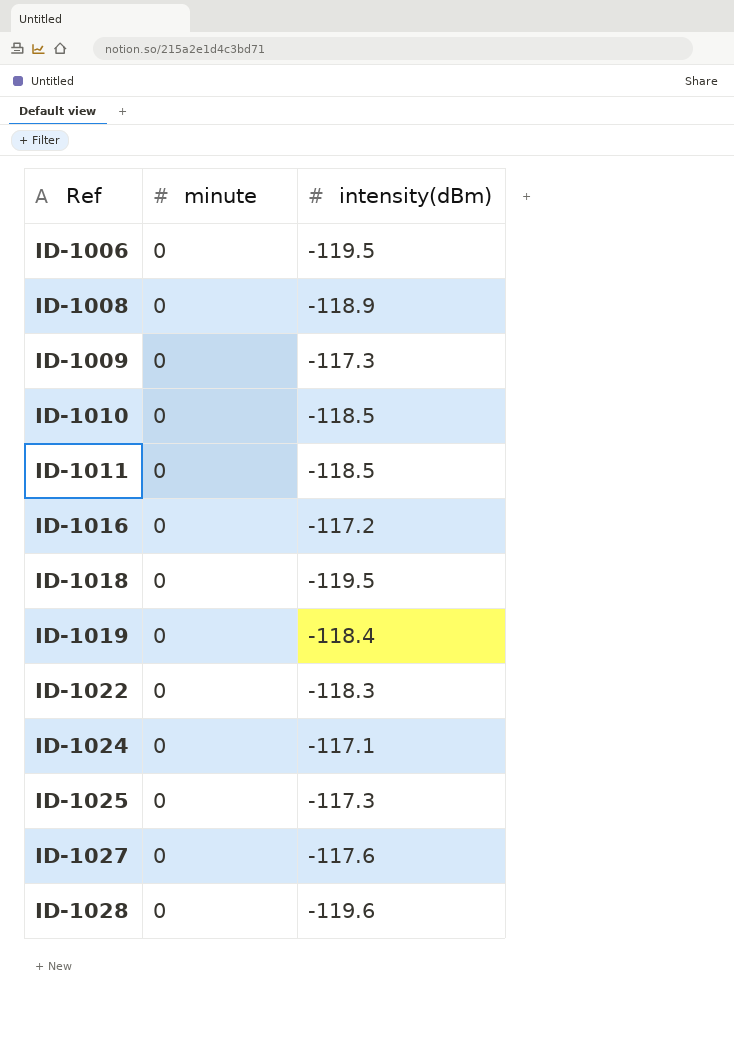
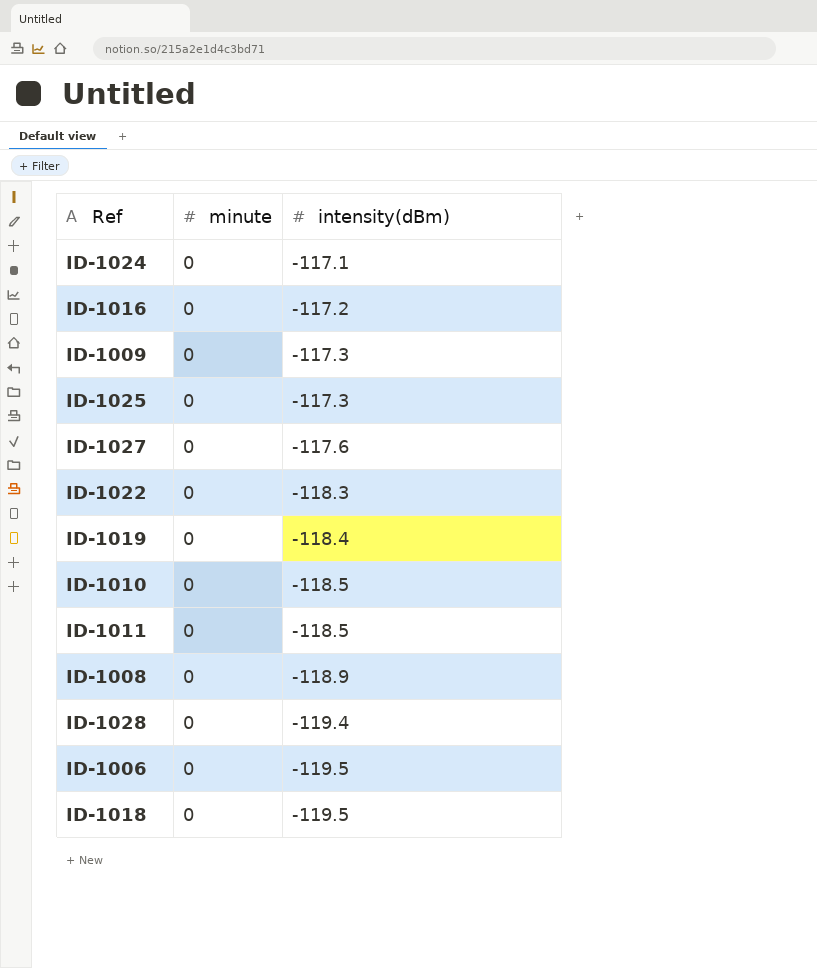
row order: Ref ascending -> intensity(dBm) descending
ID-1028 | intensity(dBm): -119.6 -> -119.4

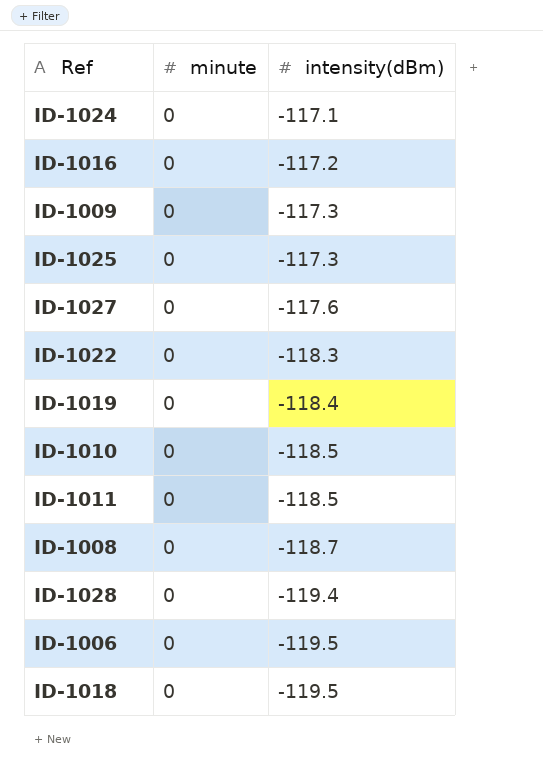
ID-1008 | intensity(dBm): -118.9 -> -118.7

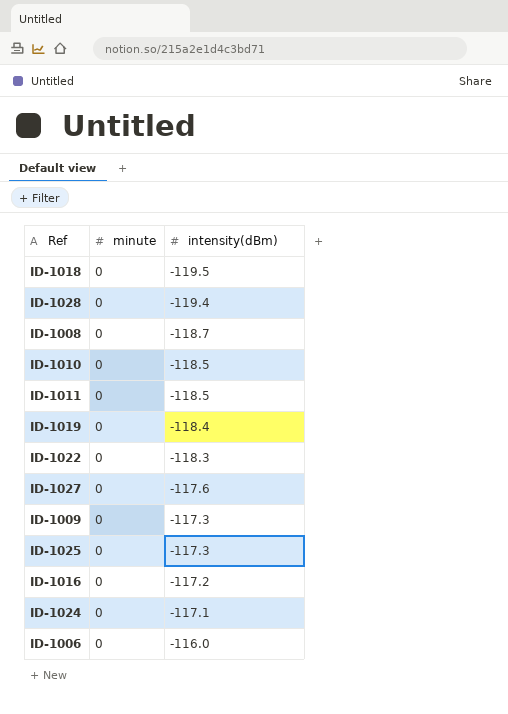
row order: intensity(dBm) descending -> intensity(dBm) ascending
ID-1006 | intensity(dBm): -119.5 -> -116.0

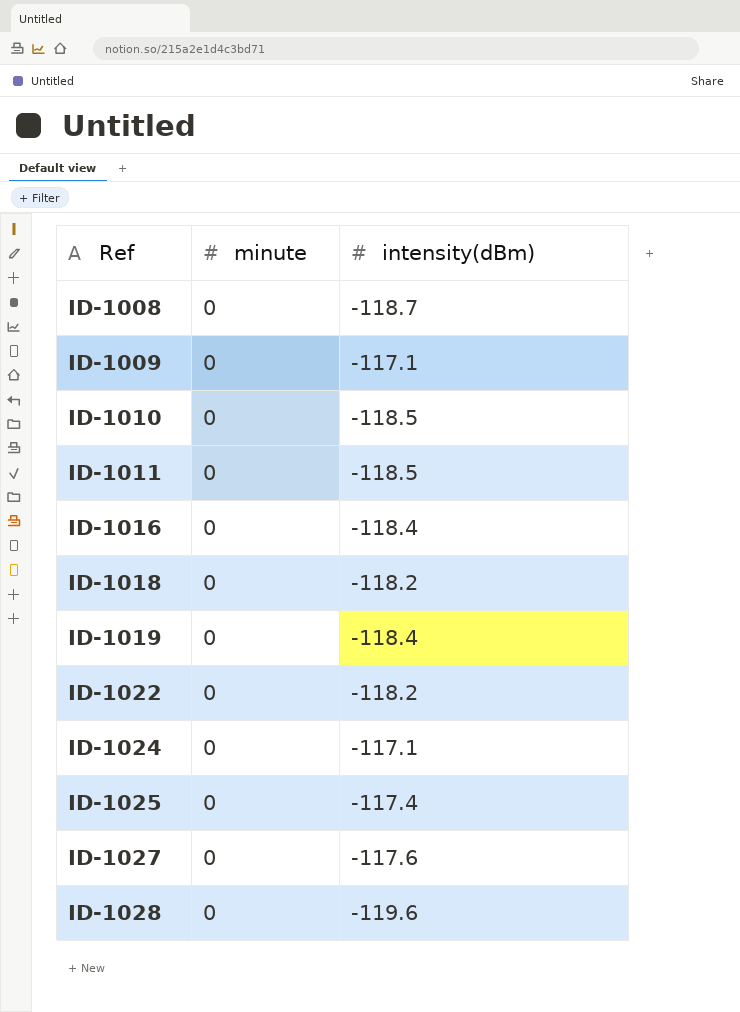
row order: intensity(dBm) ascending -> Ref ascending
row ID-1006: 0 | -116.0 -> none
ID-1009 | intensity(dBm): -117.3 -> -117.1
ID-1016 | intensity(dBm): -117.2 -> -118.4
ID-1018 | intensity(dBm): -119.5 -> -118.2
ID-1022 | intensity(dBm): -118.3 -> -118.2
ID-1025 | intensity(dBm): -117.3 -> -117.4
ID-1028 | intensity(dBm): -119.4 -> -119.6

